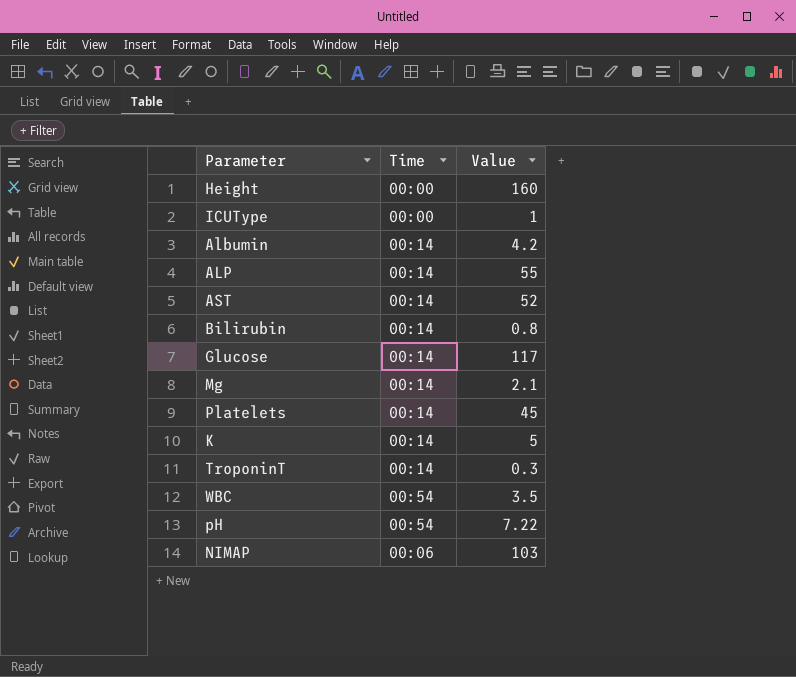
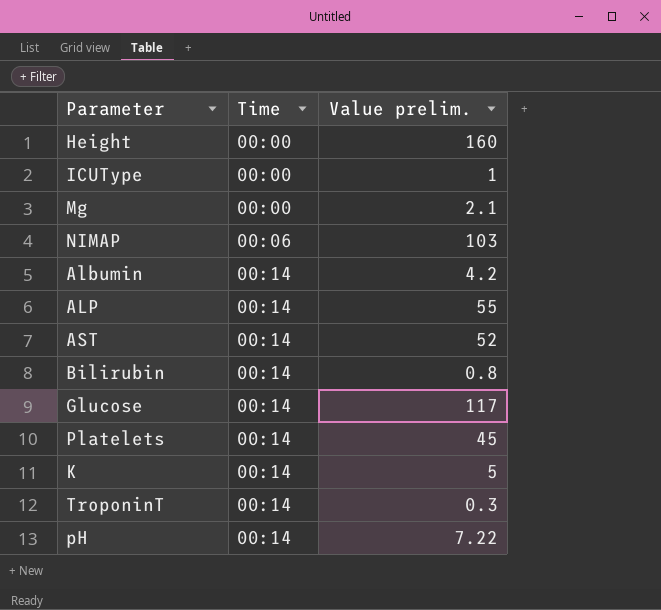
row order: none -> Time ascending
column name: Value -> Value prelim.
row WBC: 00:54 | 3.5 -> none
Mg | Time: 00:14 -> 00:00
pH | Time: 00:54 -> 00:14

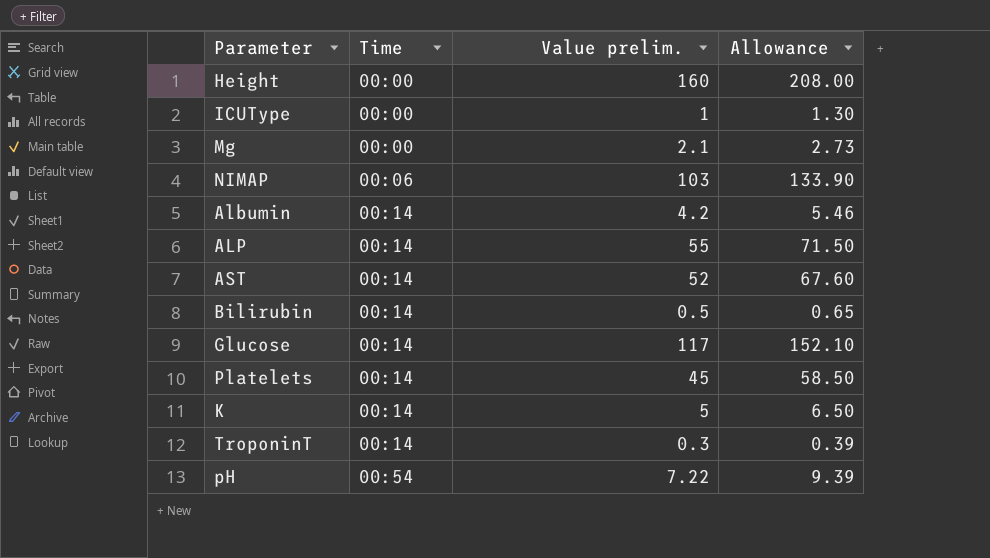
column Allowance | formula: none -> [Value prelim.] * 1.3
Bilirubin | Value prelim.: 0.8 -> 0.5
pH | Time: 00:14 -> 00:54

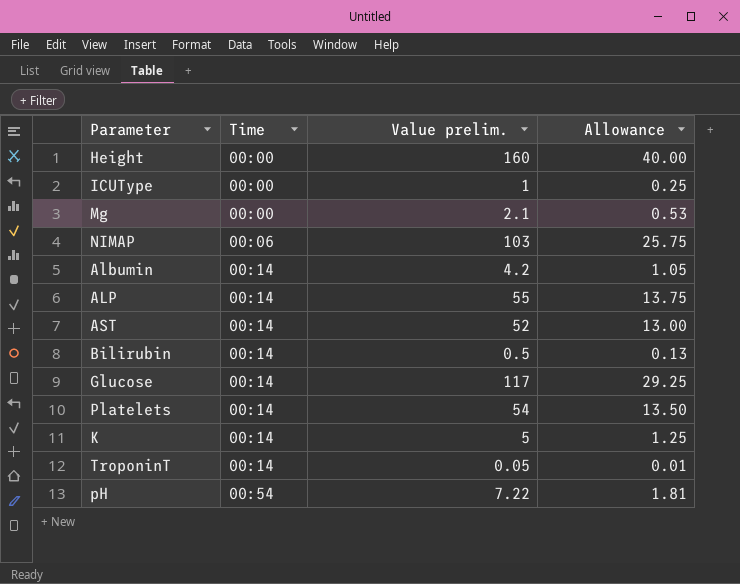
column Allowance | formula: [Value prelim.] * 1.3 -> [Value prelim.] * 0.25
Platelets | Value prelim.: 45 -> 54
TroponinT | Value prelim.: 0.3 -> 0.05

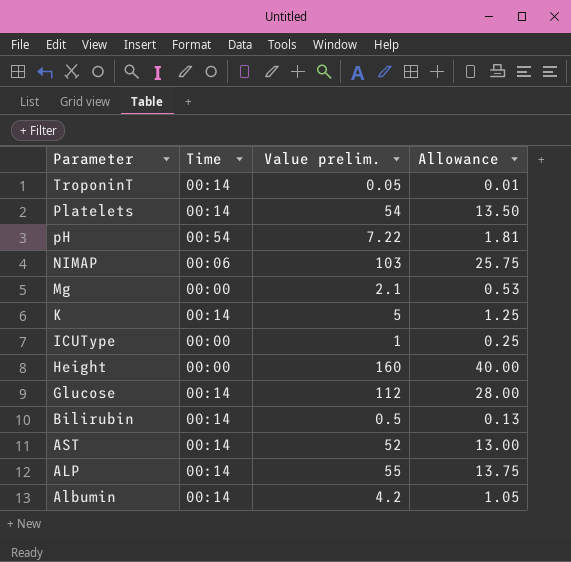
row order: Time ascending -> Parameter descending
Glucose | Value prelim.: 117 -> 112
Glucose | Allowance: 29.25 -> 28.00

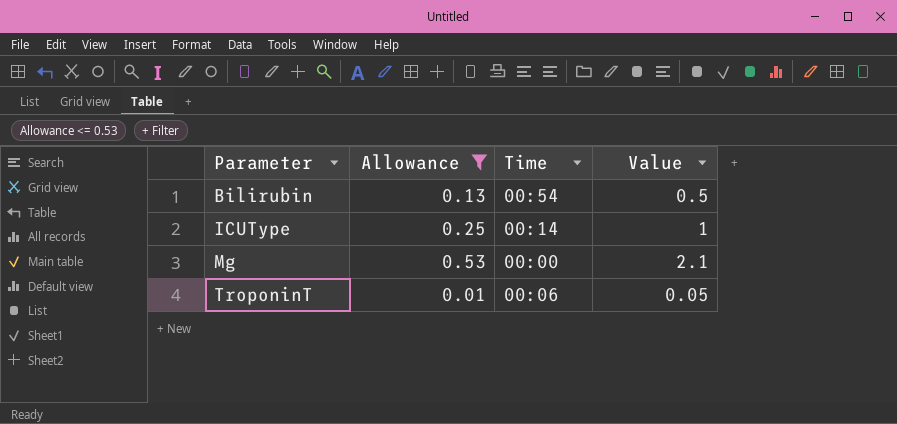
filter: none -> Allowance <= 0.53
row order: Parameter descending -> Parameter ascending
column Allowance | position: 4 -> 2
column name: Value prelim. -> Value
Bilirubin | Time: 00:14 -> 00:54
ICUType | Time: 00:00 -> 00:14
TroponinT | Time: 00:14 -> 00:06

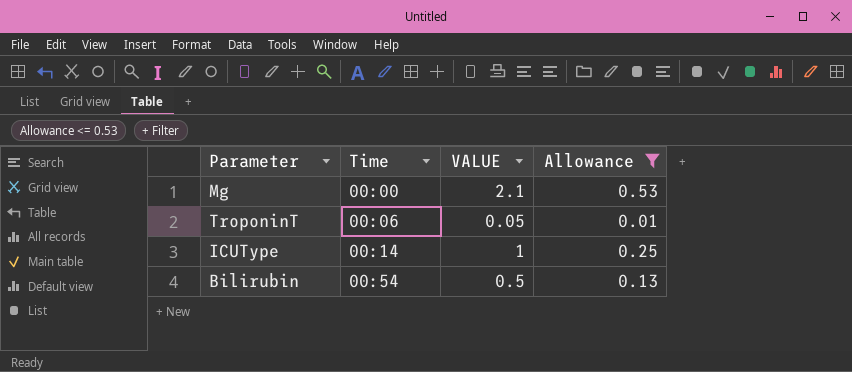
row order: Parameter ascending -> Time ascending
column name: Value -> VALUE
column Allowance | position: 2 -> 4

